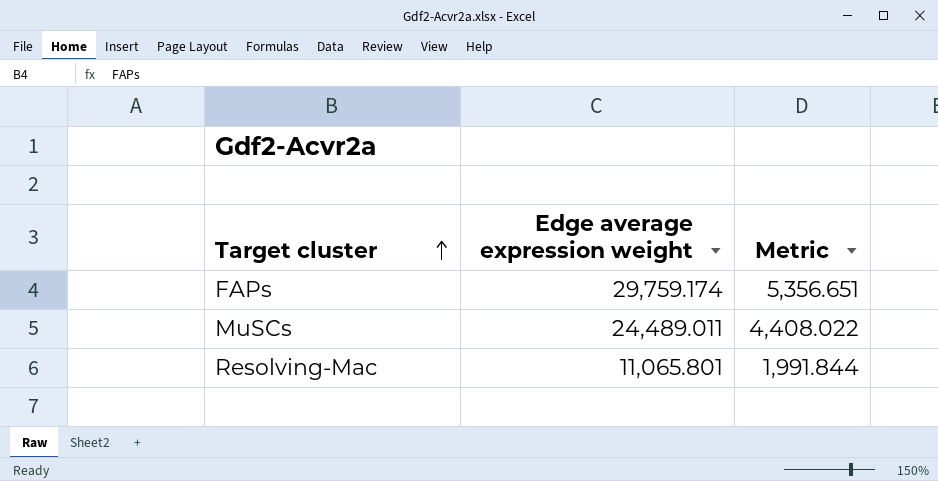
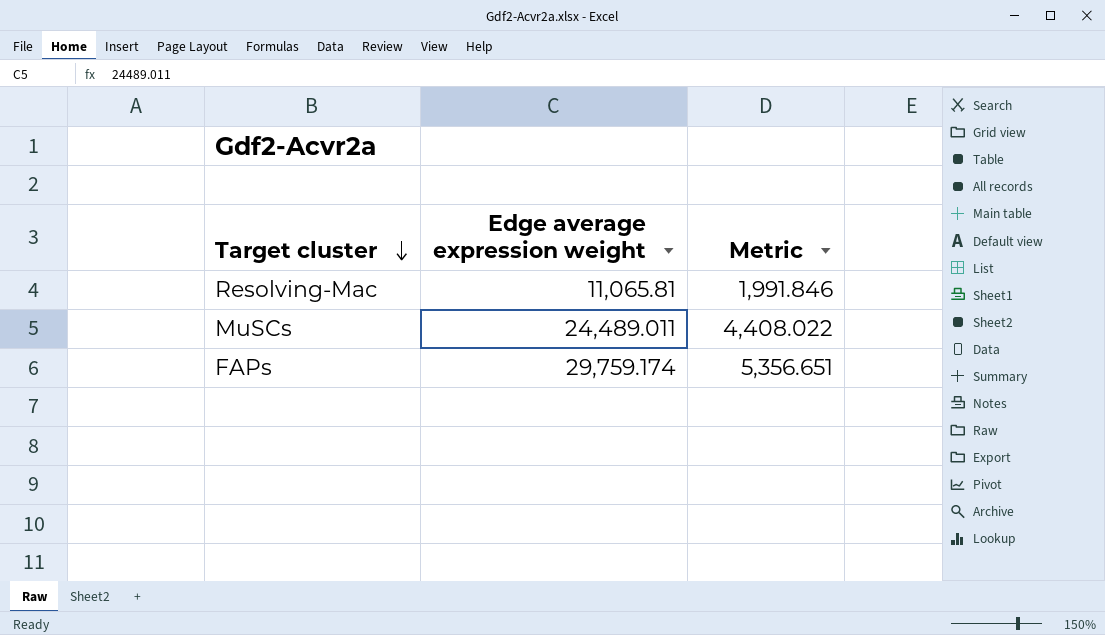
row order: Target cluster ascending -> Target cluster descending
Resolving-Mac | Edge average expression weight: 11,065.801 -> 11,065.81
Resolving-Mac | Metric: 1,991.844 -> 1,991.846

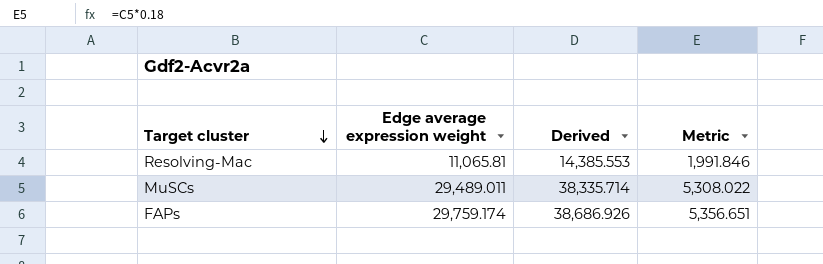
column Derived | formula: none -> [Edge average expression weight] * 1.3
MuSCs | Edge average expression weight: 24,489.011 -> 29,489.011
MuSCs | Metric: 4,408.022 -> 5,308.022

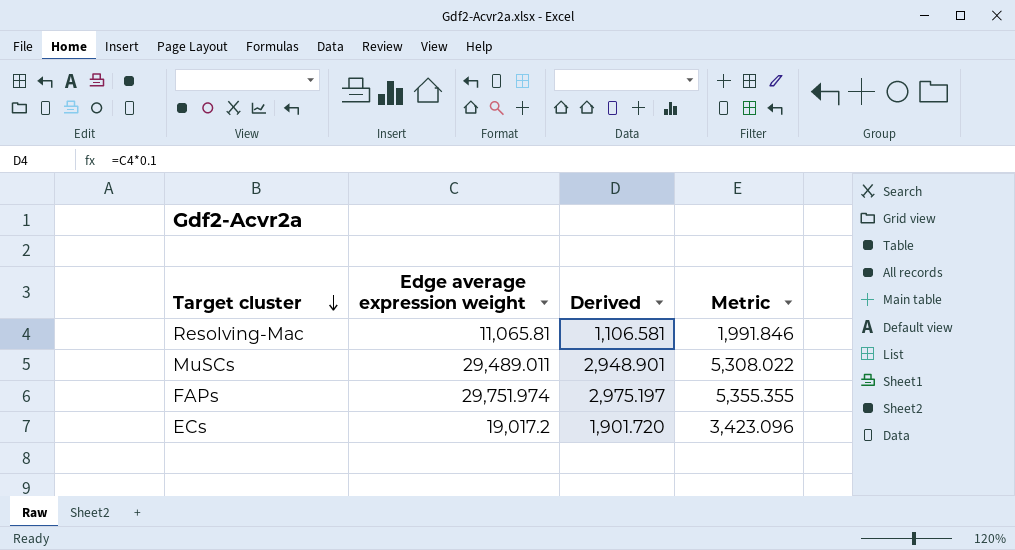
column Derived | formula: [Edge average expression weight] * 1.3 -> [Edge average expression weight] * 0.1
FAPs | Edge average expression weight: 29,759.174 -> 29,751.974
FAPs | Metric: 5,356.651 -> 5,355.355
row ECs: none -> 19,017.2 | 1,901.720 | 3,423.096

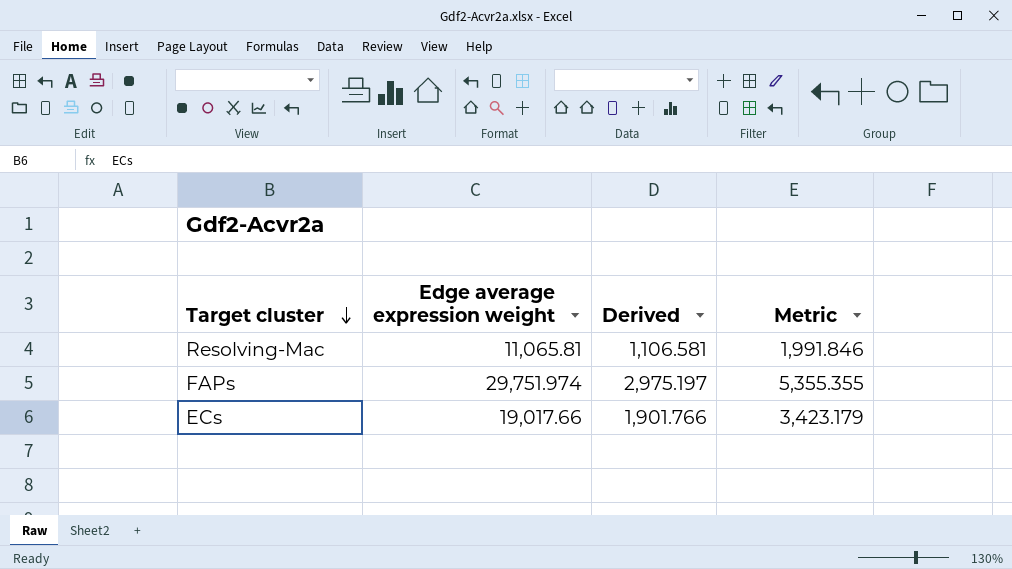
row MuSCs: 29,489.011 | 2,948.901 | 5,308.022 -> none
ECs | Edge average expression weight: 19,017.2 -> 19,017.66
ECs | Derived: 1,901.720 -> 1,901.766
ECs | Metric: 3,423.096 -> 3,423.179

